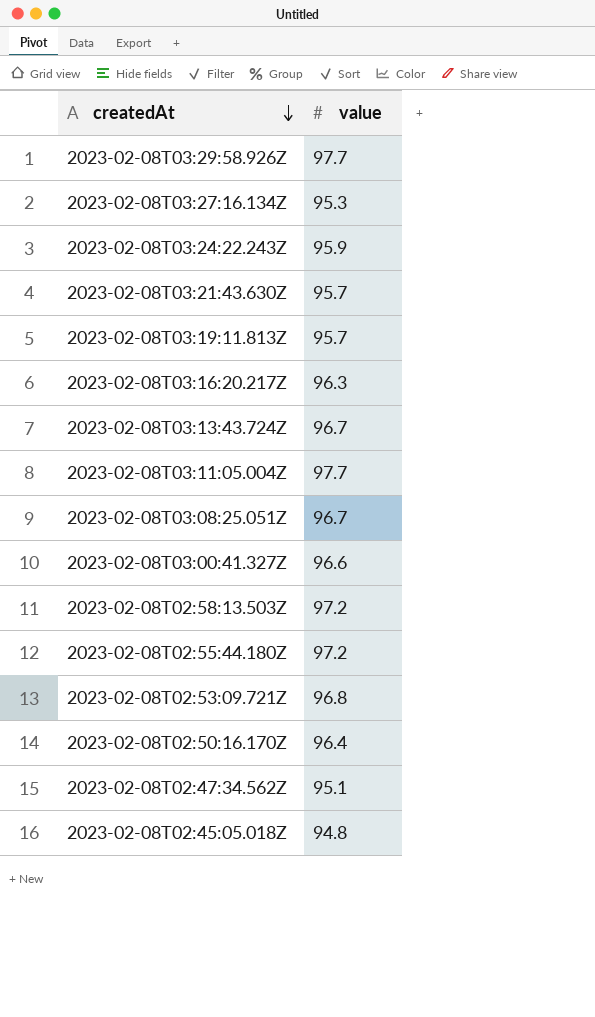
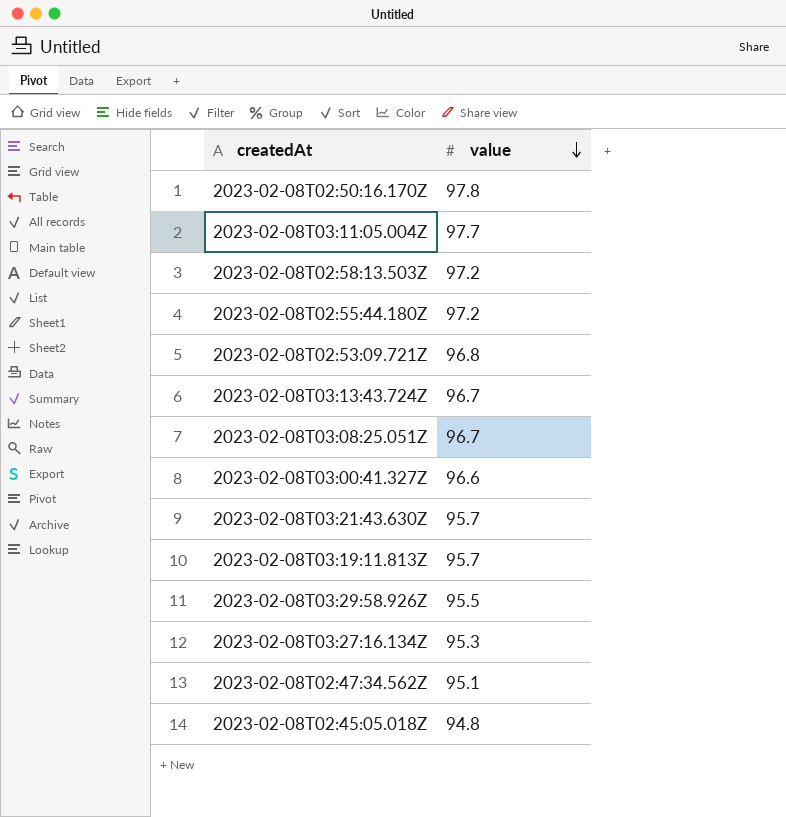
row order: createdAt descending -> value descending
row 2023-02-08T03:24:22.243Z: 95.9 -> none
row 2023-02-08T03:16:20.217Z: 96.3 -> none
2023-02-08T02:50:16.170Z | value: 96.4 -> 97.8
2023-02-08T03:29:58.926Z | value: 97.7 -> 95.5

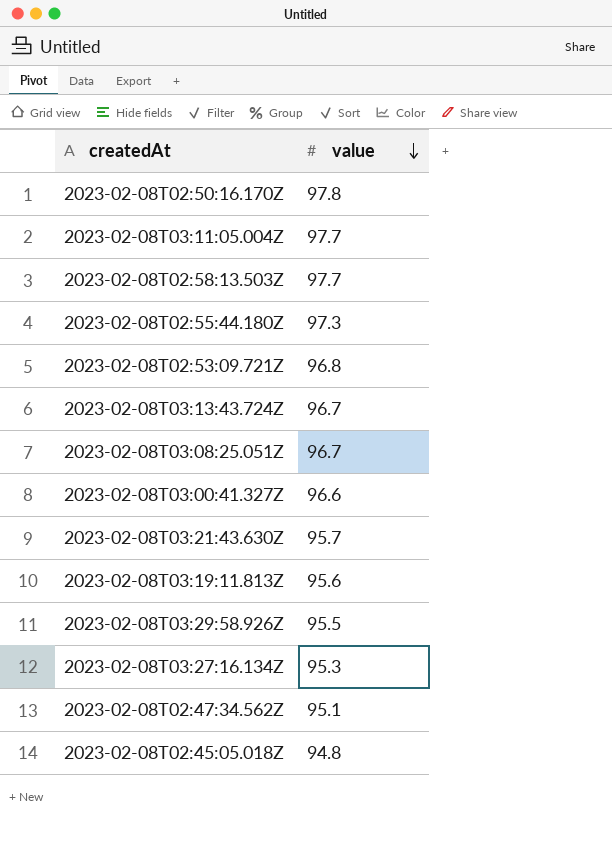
2023-02-08T02:58:13.503Z | value: 97.2 -> 97.7
2023-02-08T02:55:44.180Z | value: 97.2 -> 97.3
2023-02-08T03:19:11.813Z | value: 95.7 -> 95.6

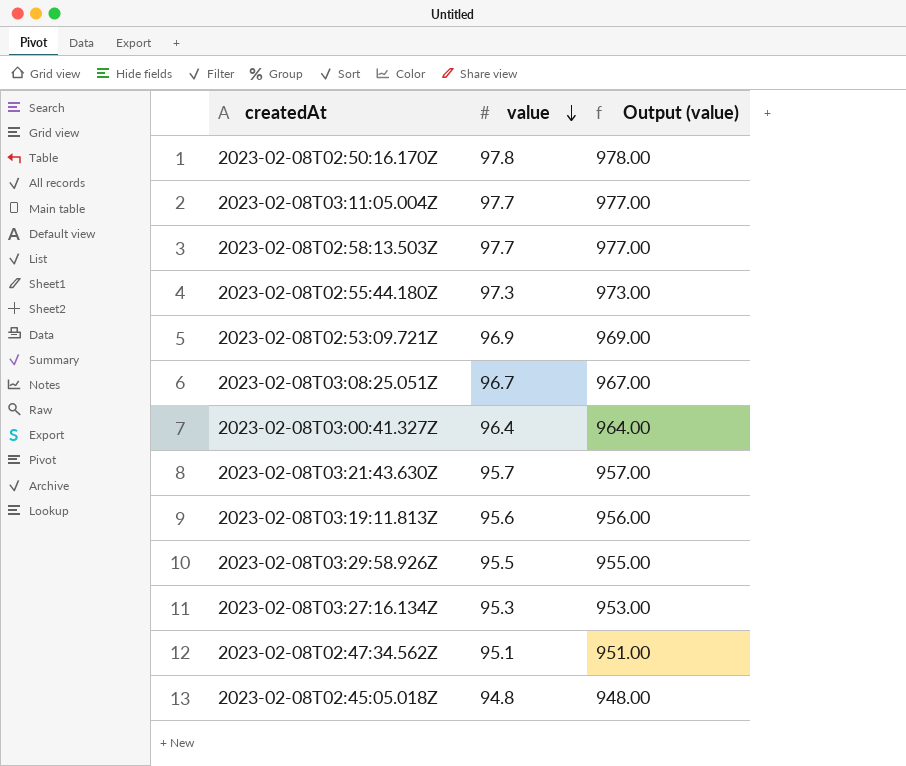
column Output (value) | formula: none -> [value] * 10
row 2023-02-08T03:13:43.724Z: 96.7 -> none
2023-02-08T02:53:09.721Z | value: 96.8 -> 96.9
2023-02-08T03:00:41.327Z | value: 96.6 -> 96.4

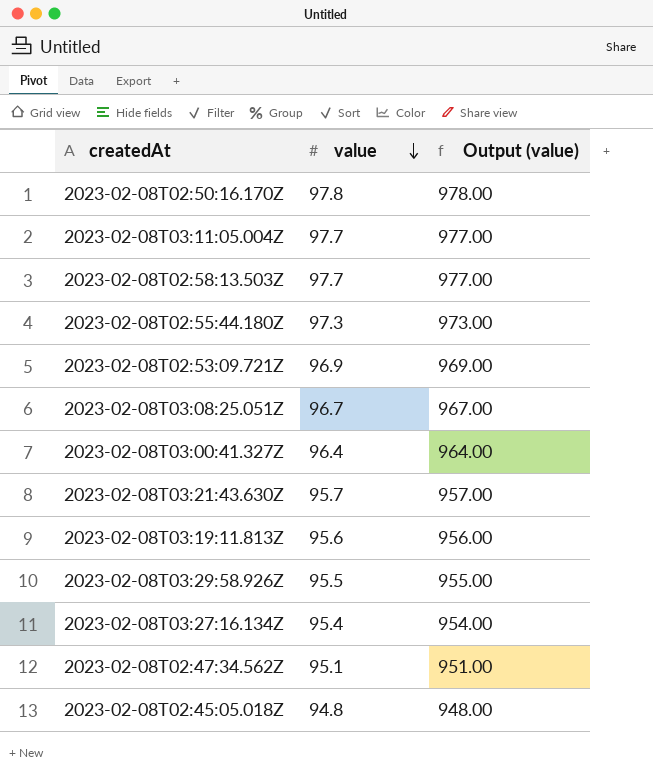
2023-02-08T03:27:16.134Z | value: 95.3 -> 95.4
2023-02-08T03:27:16.134Z | Output (value): 953.00 -> 954.00

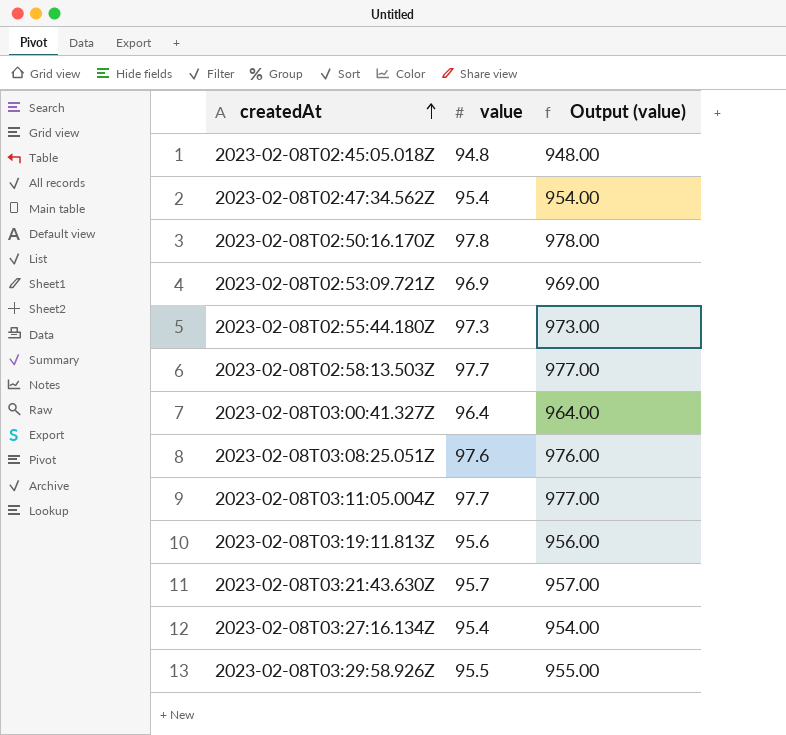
row order: value descending -> createdAt ascending
2023-02-08T02:47:34.562Z | value: 95.1 -> 95.4
2023-02-08T02:47:34.562Z | Output (value): 951.00 -> 954.00
2023-02-08T03:08:25.051Z | value: 96.7 -> 97.6
2023-02-08T03:08:25.051Z | Output (value): 967.00 -> 976.00

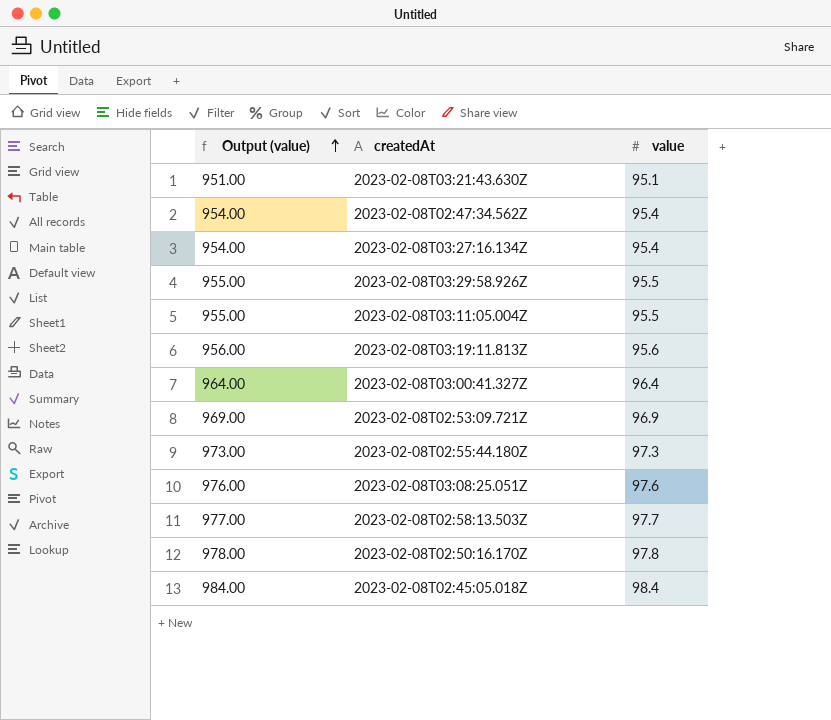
row order: createdAt ascending -> Output (value) ascending
column Output (value) | position: 3 -> 1
2023-02-08T03:21:43.630Z | Output (value): 957.00 -> 951.00
2023-02-08T03:21:43.630Z | value: 95.7 -> 95.1
2023-02-08T03:11:05.004Z | Output (value): 977.00 -> 955.00
2023-02-08T03:11:05.004Z | value: 97.7 -> 95.5
2023-02-08T02:45:05.018Z | Output (value): 948.00 -> 984.00
2023-02-08T02:45:05.018Z | value: 94.8 -> 98.4

